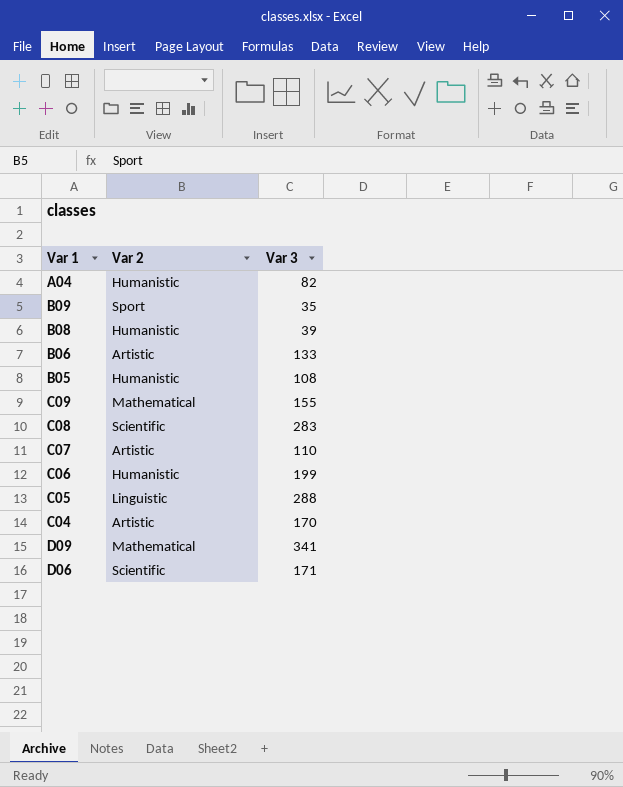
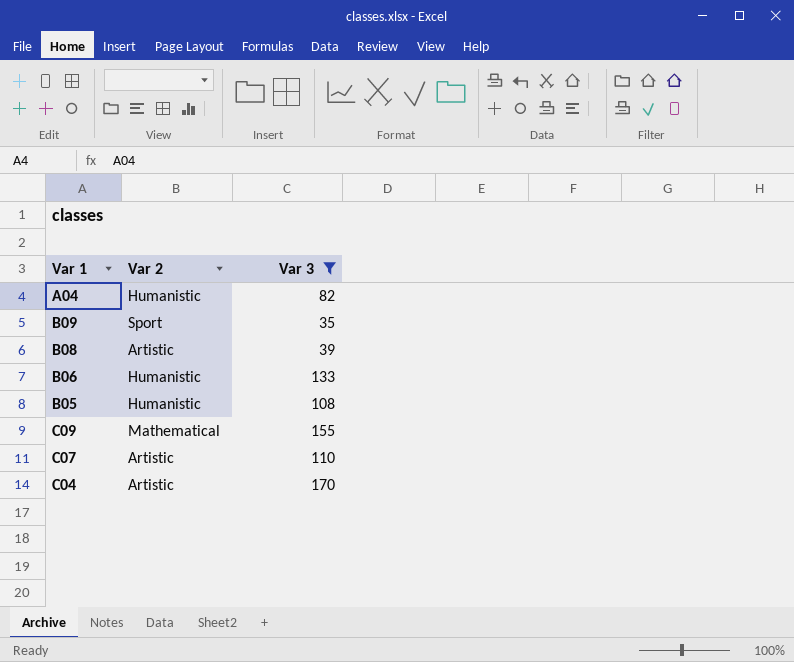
filter: none -> Var 3 <= 170
B08 | Var 2: Humanistic -> Artistic
B06 | Var 2: Artistic -> Humanistic

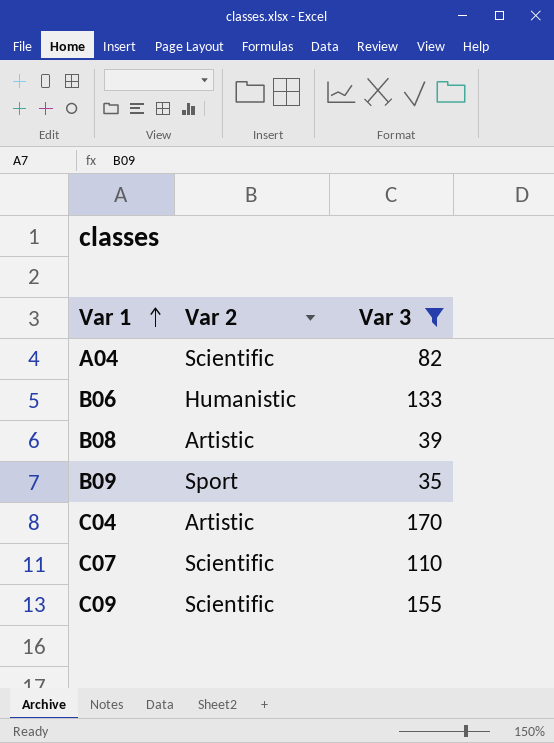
row order: none -> Var 1 ascending
row B05: Humanistic | 108 -> none
A04 | Var 2: Humanistic -> Scientific
C07 | Var 2: Artistic -> Scientific
C09 | Var 2: Mathematical -> Scientific

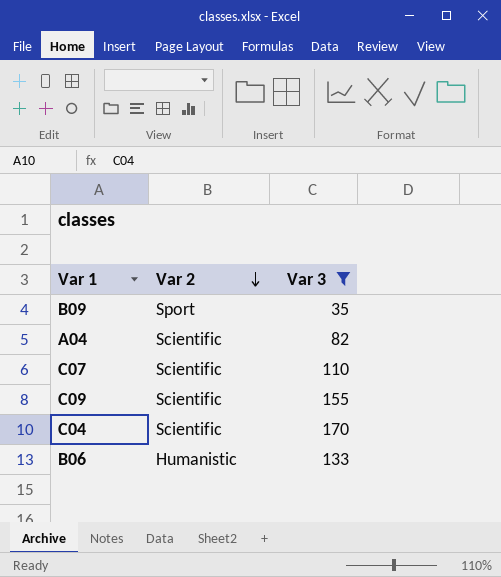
row order: Var 1 ascending -> Var 2 descending
row B08: Artistic | 39 -> none
C04 | Var 2: Artistic -> Scientific

